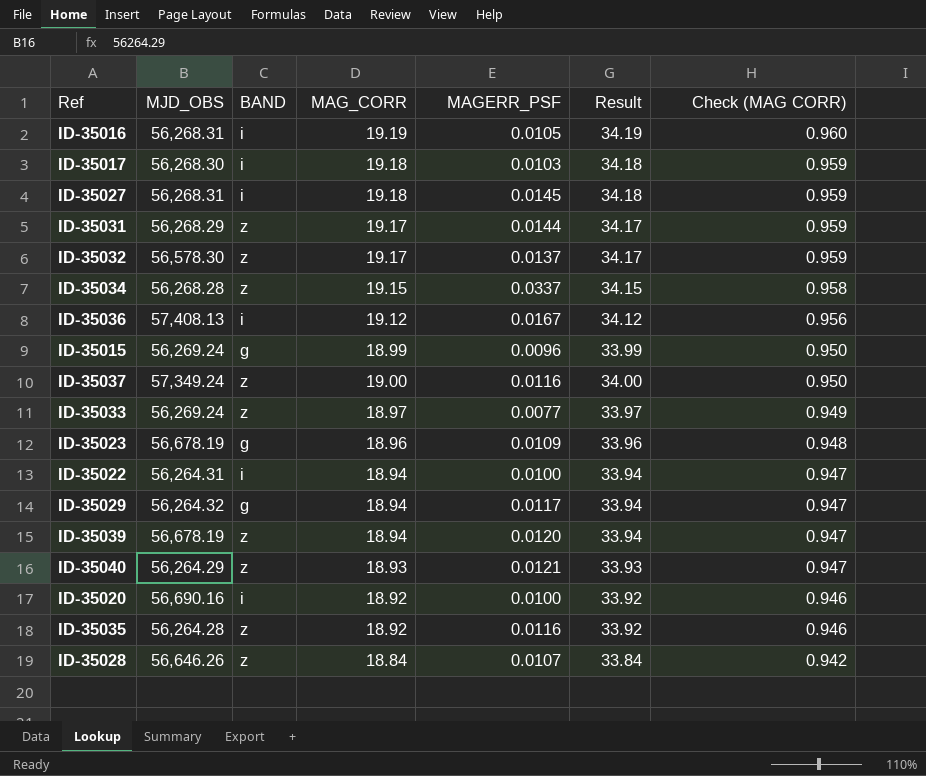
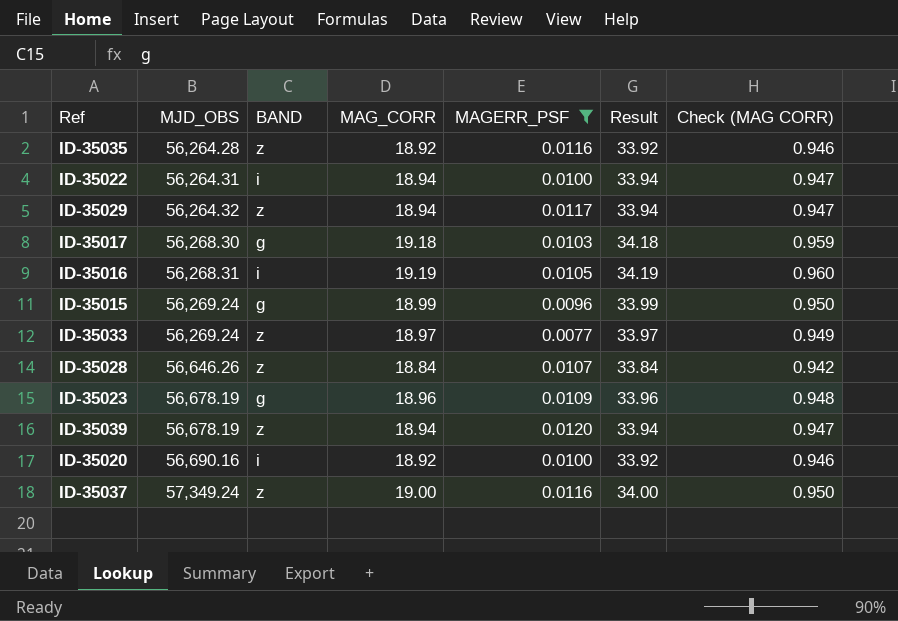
filter: none -> MAGERR_PSF <= 0.0120
row order: Check (MAG CORR) descending -> MJD_OBS ascending
ID-35029 | BAND: g -> z
ID-35017 | BAND: i -> g

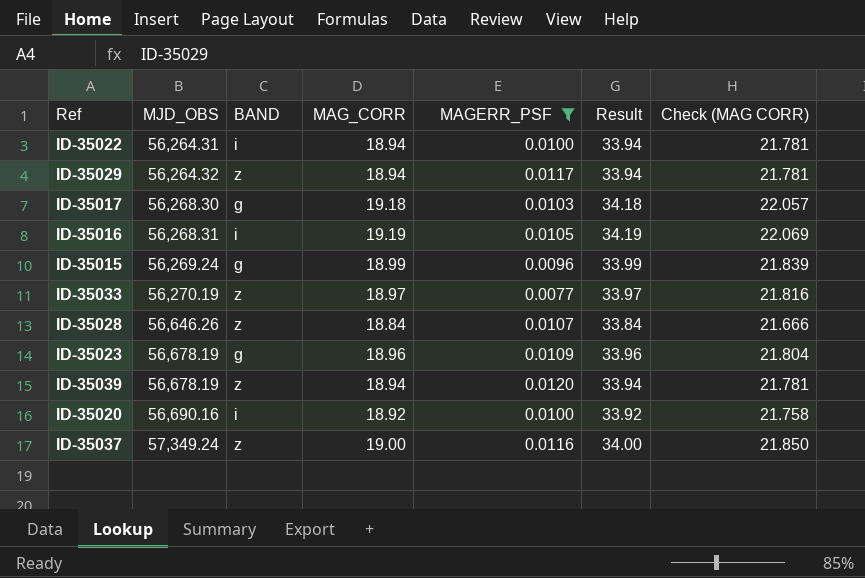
column Check (MAG CORR) | formula: [MAG_CORR] * 0.05 -> [MAG_CORR] * 1.15
row ID-35035: 56,264.28 | z | 18.92 | 0.0116 | 33.92 | 0.946 -> none
ID-35033 | MJD_OBS: 56,269.24 -> 56,270.19

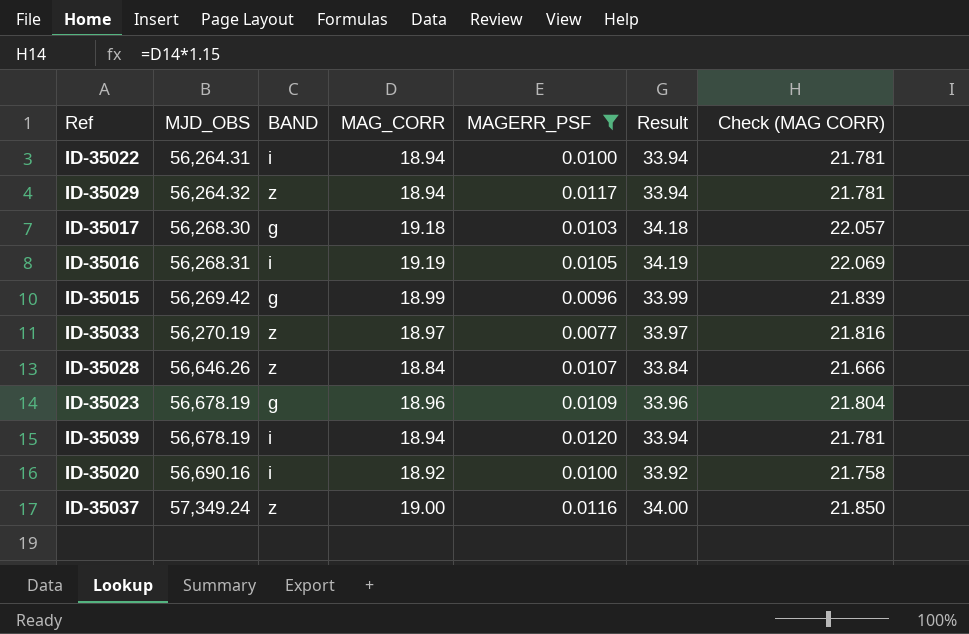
ID-35015 | MJD_OBS: 56,269.24 -> 56,269.42
ID-35039 | BAND: z -> i

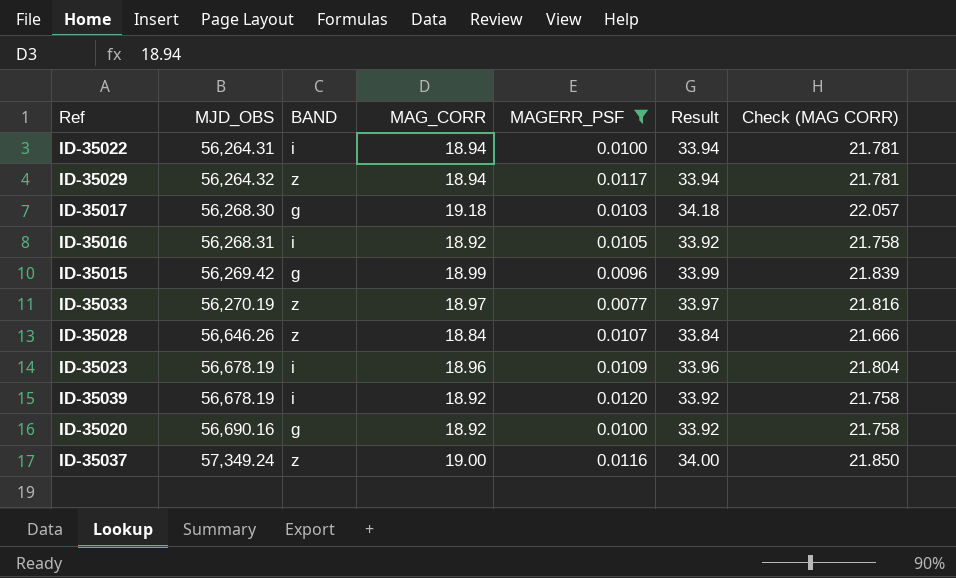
ID-35016 | MAG_CORR: 19.19 -> 18.92
ID-35016 | Result: 34.19 -> 33.92
ID-35016 | Check (MAG CORR): 22.069 -> 21.758
ID-35023 | BAND: g -> i
ID-35039 | MAG_CORR: 18.94 -> 18.92
ID-35039 | Result: 33.94 -> 33.92
ID-35039 | Check (MAG CORR): 21.781 -> 21.758
ID-35020 | BAND: i -> g

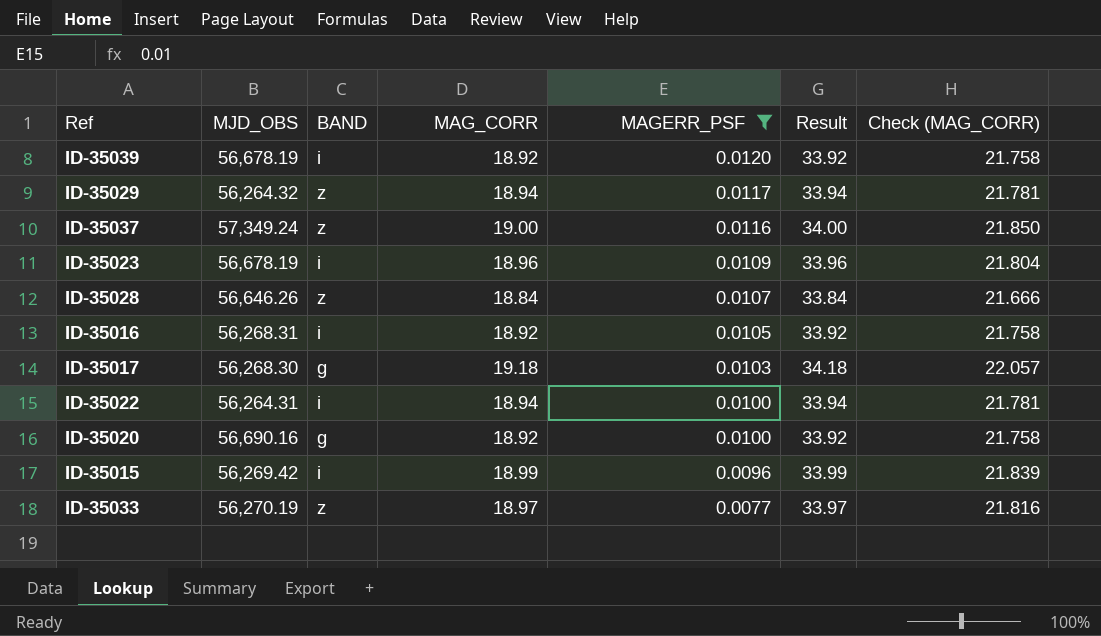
row order: MJD_OBS ascending -> MAGERR_PSF descending
column name: Check (MAG CORR) -> Check (MAG_CORR)
ID-35015 | BAND: g -> i

